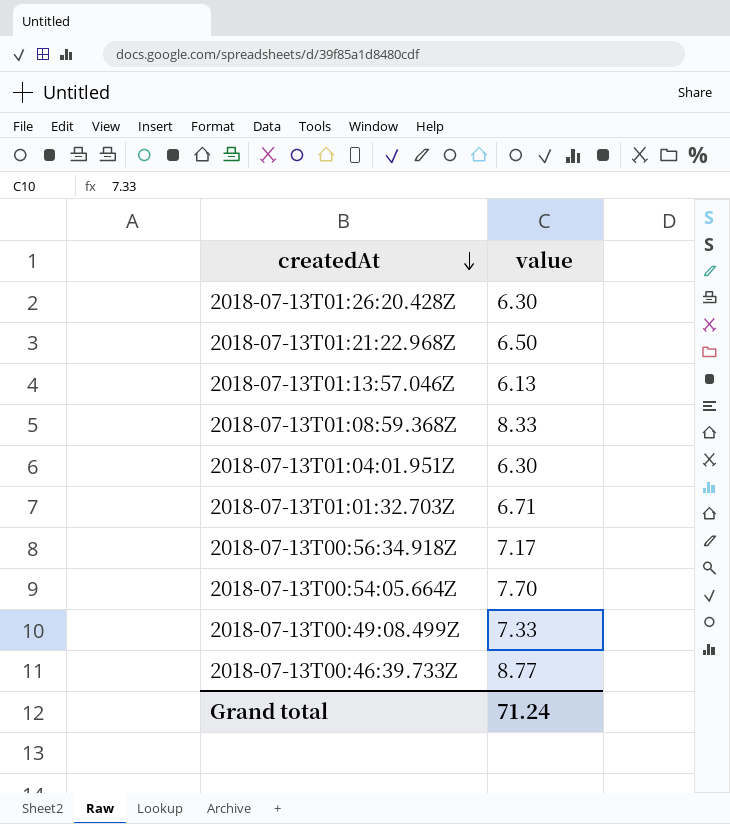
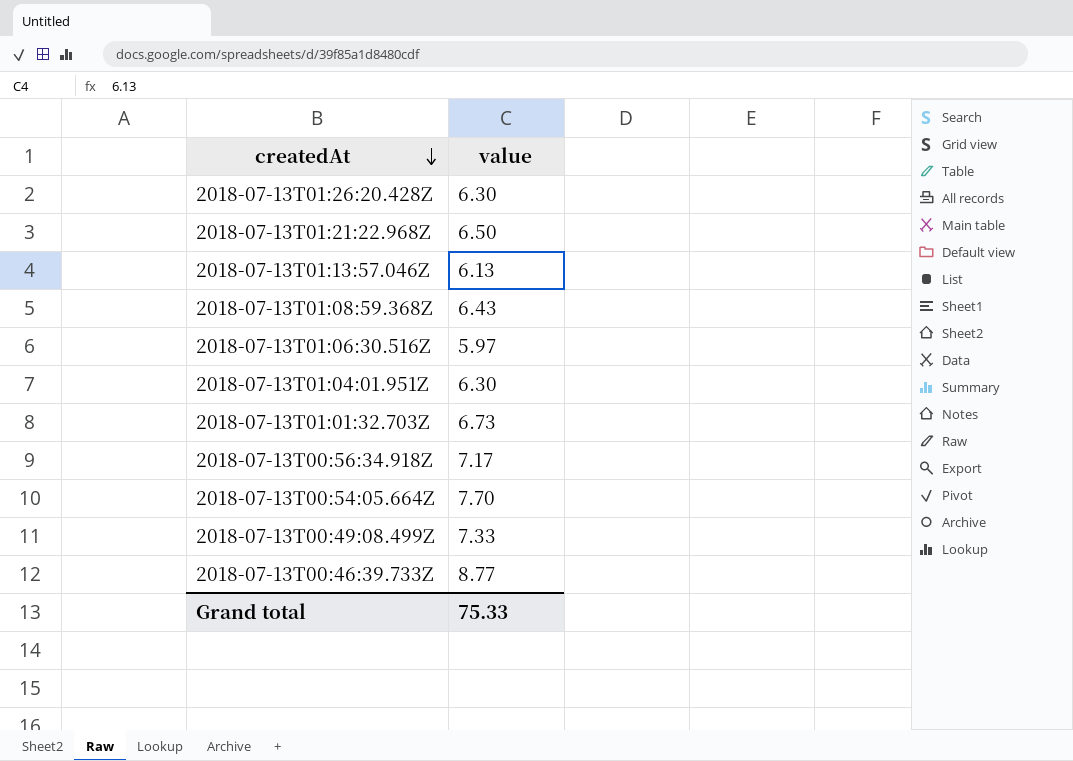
2018-07-13T01:08:59.368Z | value: 8.33 -> 6.43
row 2018-07-13T01:06:30.516Z: none -> 5.97
2018-07-13T01:01:32.703Z | value: 6.71 -> 6.73
Grand total | value: 71.24 -> 75.33

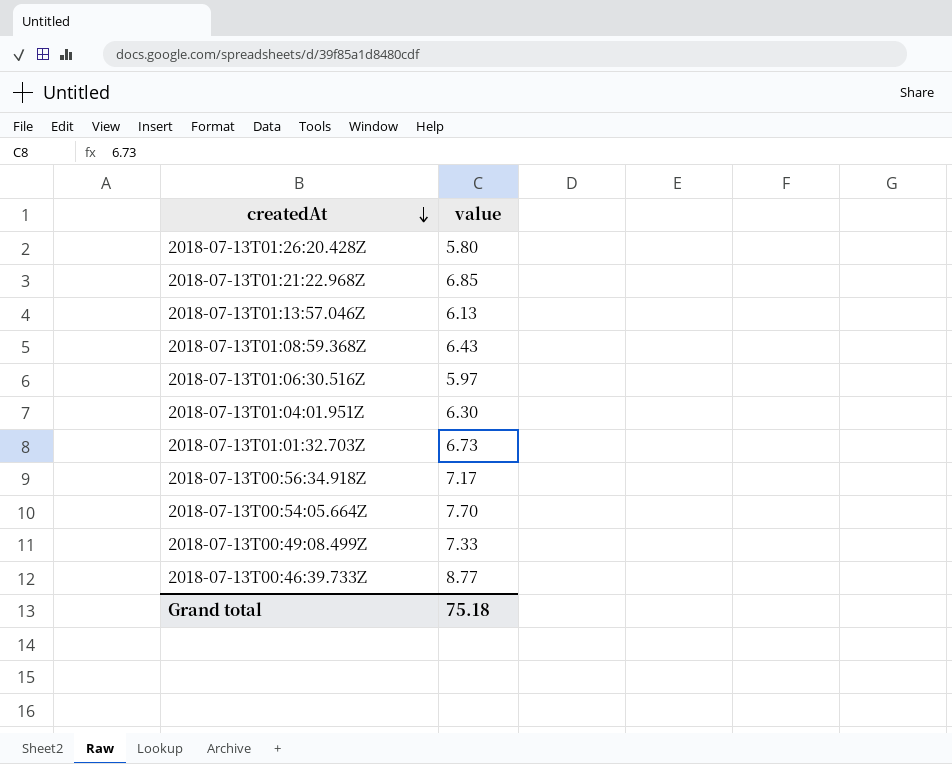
2018-07-13T01:26:20.428Z | value: 6.30 -> 5.80
2018-07-13T01:21:22.968Z | value: 6.50 -> 6.85
Grand total | value: 75.33 -> 75.18

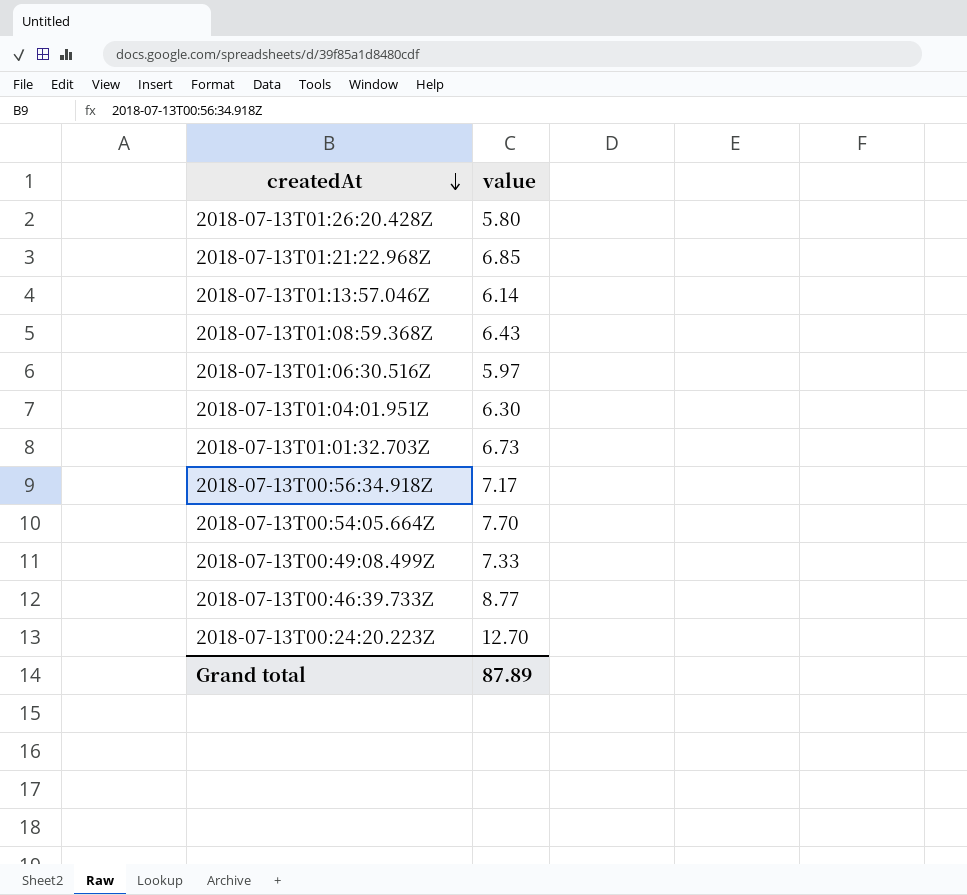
2018-07-13T01:13:57.046Z | value: 6.13 -> 6.14
row 2018-07-13T00:24:20.223Z: none -> 12.70
Grand total | value: 75.18 -> 87.89

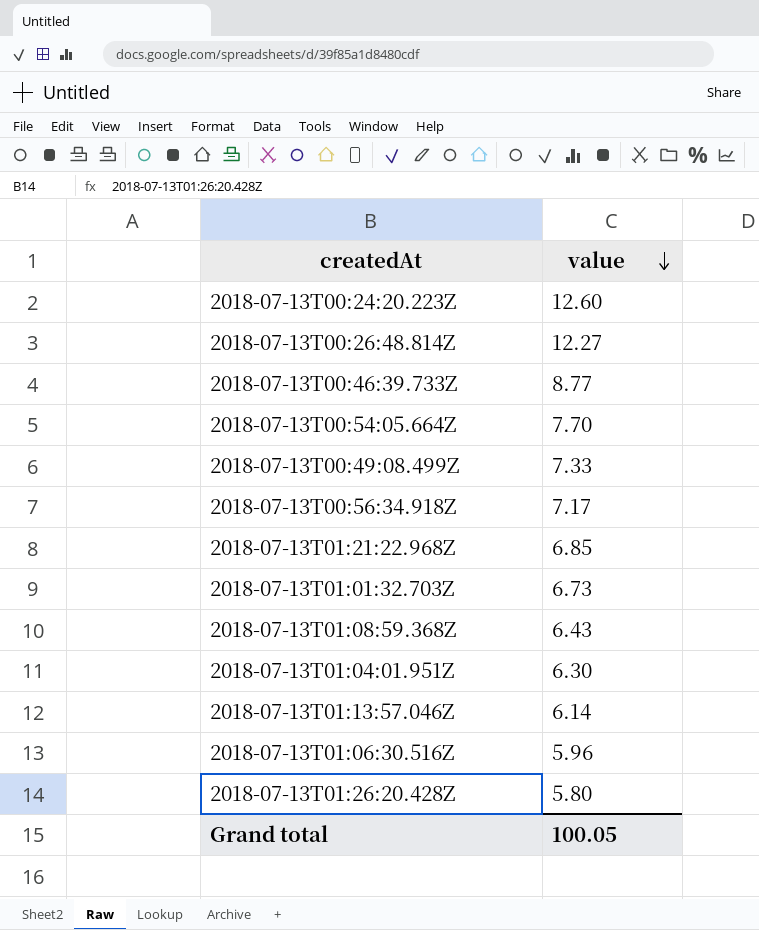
row order: createdAt descending -> value descending
2018-07-13T00:24:20.223Z | value: 12.70 -> 12.60
row 2018-07-13T00:26:48.814Z: none -> 12.27
2018-07-13T01:06:30.516Z | value: 5.97 -> 5.96
Grand total | value: 87.89 -> 100.05

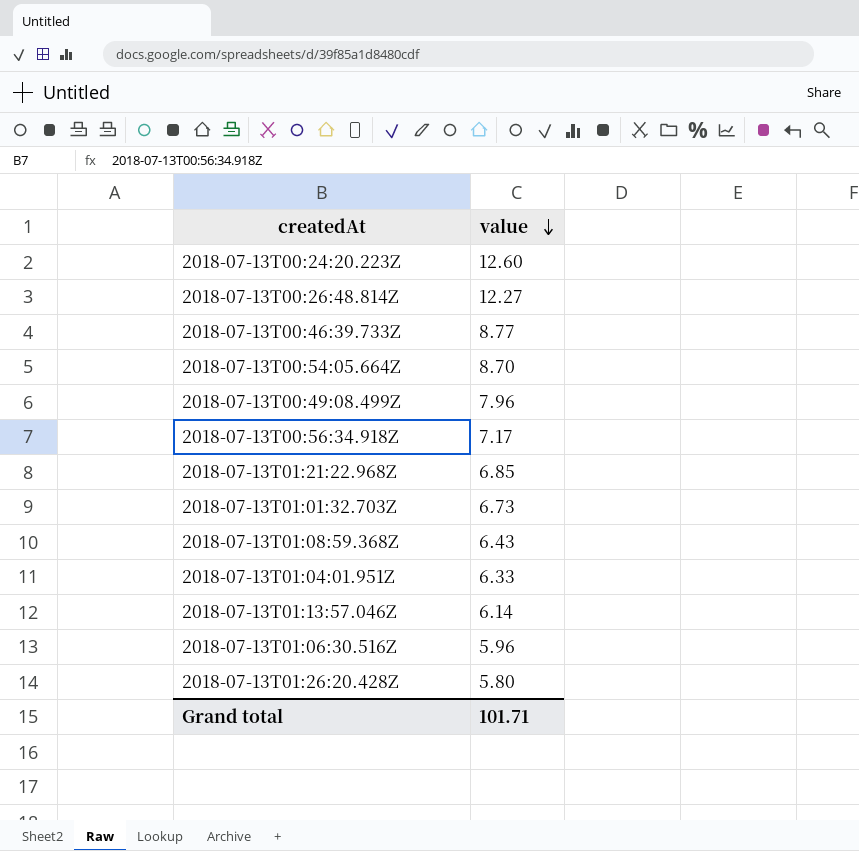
2018-07-13T00:54:05.664Z | value: 7.70 -> 8.70
2018-07-13T00:49:08.499Z | value: 7.33 -> 7.96
2018-07-13T01:04:01.951Z | value: 6.30 -> 6.33
Grand total | value: 100.05 -> 101.71

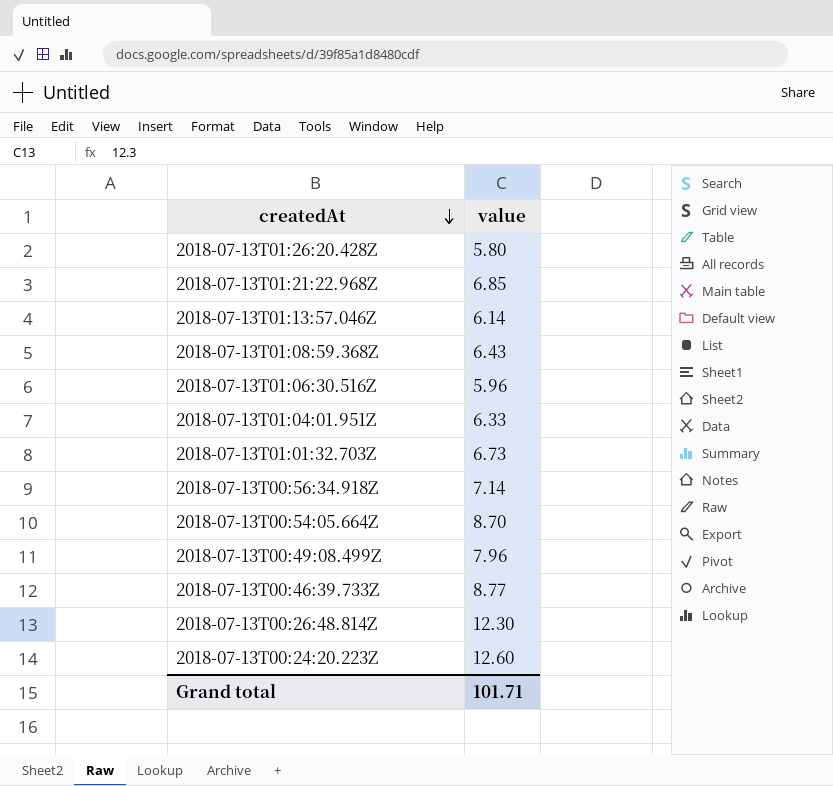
row order: value descending -> createdAt descending
2018-07-13T00:56:34.918Z | value: 7.17 -> 7.14
2018-07-13T00:26:48.814Z | value: 12.27 -> 12.30

